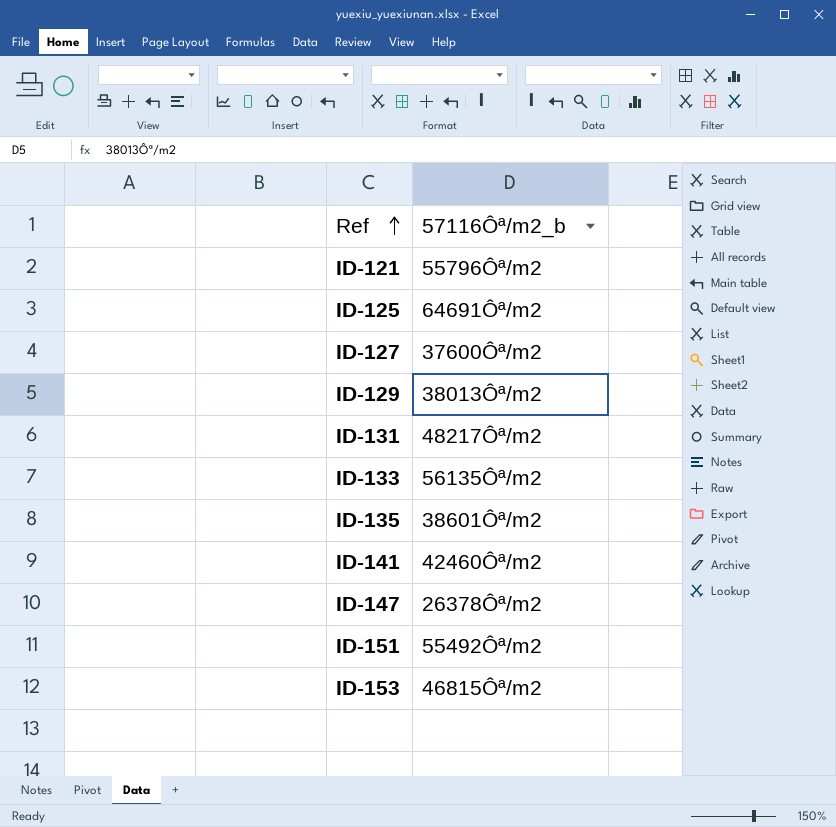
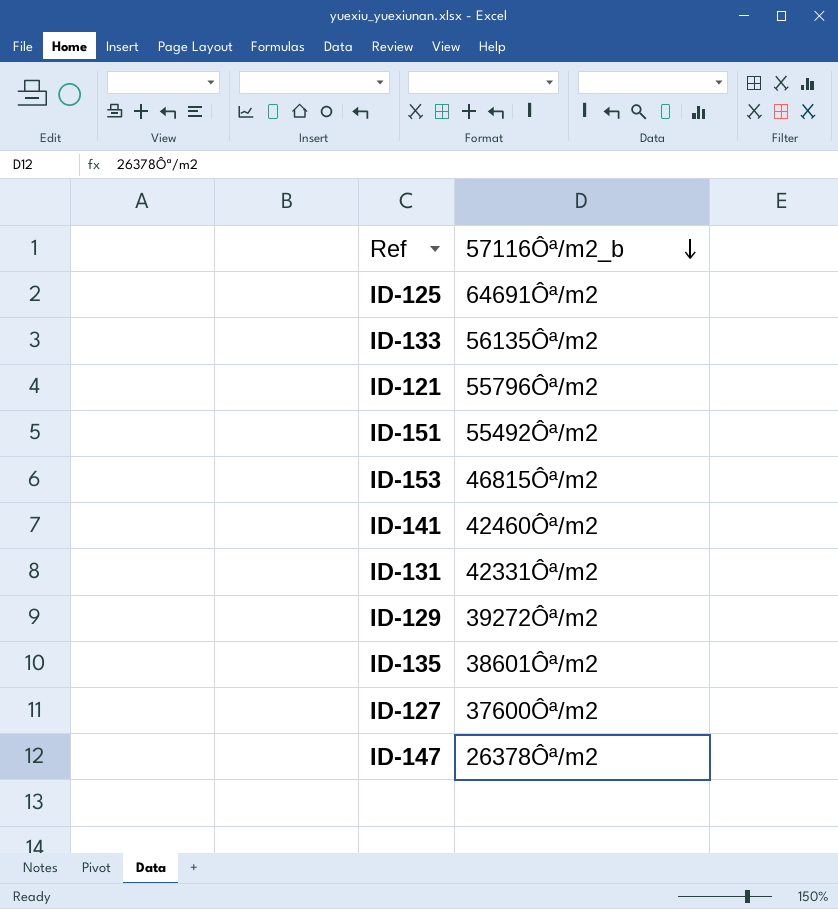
row order: Ref ascending -> 57116Ôª/m2_b descending
ID-131 | 57116Ôª/m2_b: 48217Ôª/m2 -> 42331Ôª/m2
ID-129 | 57116Ôª/m2_b: 38013Ôª/m2 -> 39272Ôª/m2

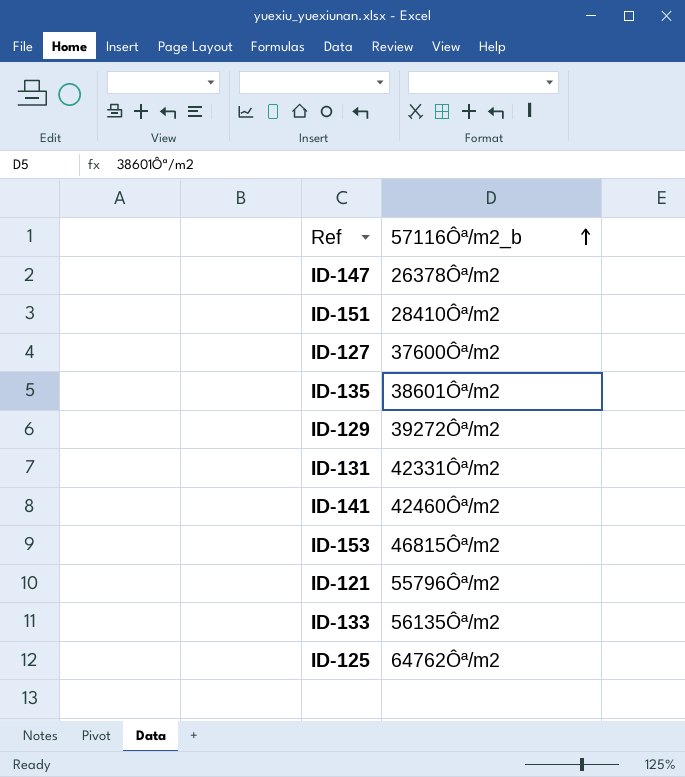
row order: 57116Ôª/m2_b descending -> 57116Ôª/m2_b ascending
ID-151 | 57116Ôª/m2_b: 55492Ôª/m2 -> 28410Ôª/m2
ID-125 | 57116Ôª/m2_b: 64691Ôª/m2 -> 64762Ôª/m2

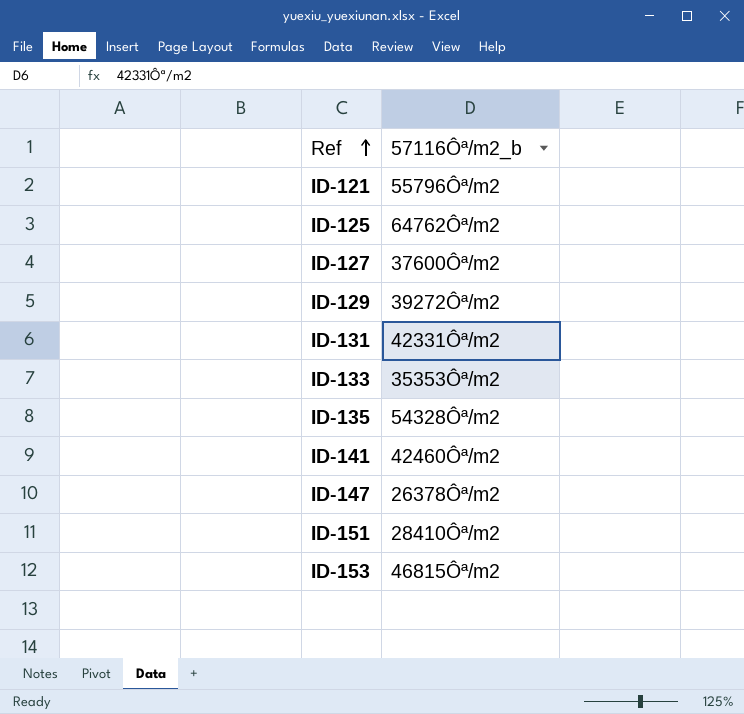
row order: 57116Ôª/m2_b ascending -> Ref ascending
ID-133 | 57116Ôª/m2_b: 56135Ôª/m2 -> 35353Ôª/m2
ID-135 | 57116Ôª/m2_b: 38601Ôª/m2 -> 54328Ôª/m2

